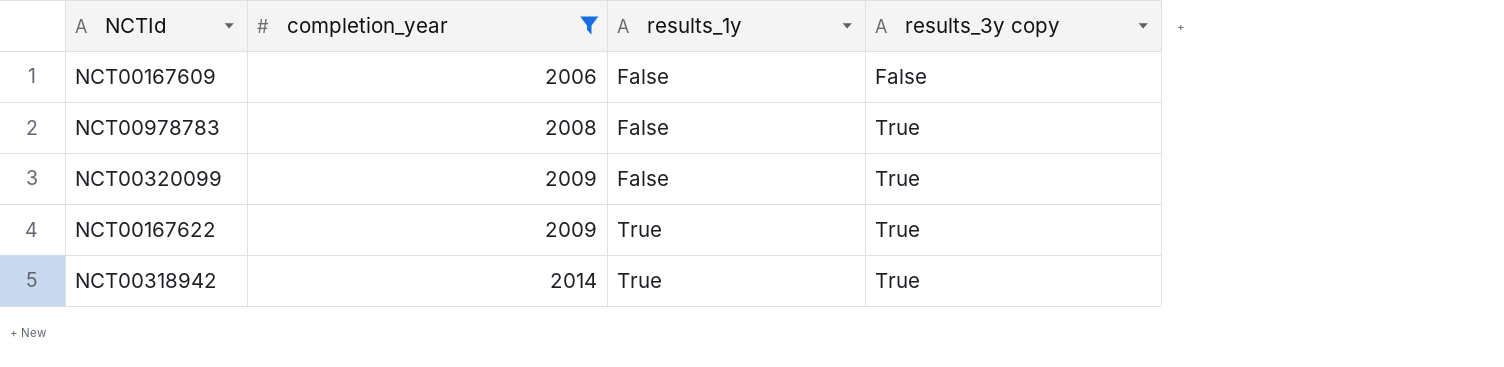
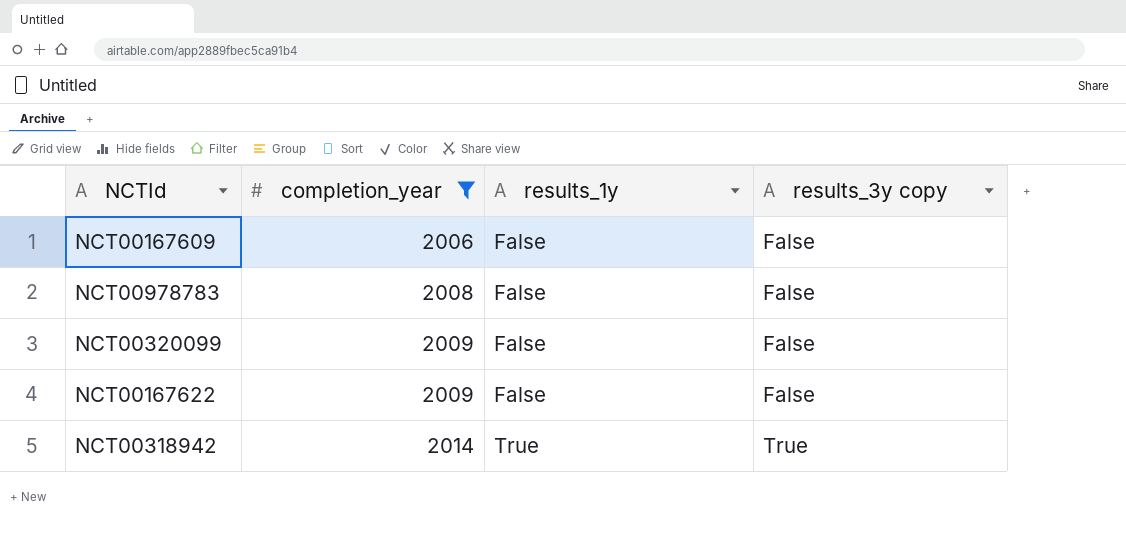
NCT00978783 | results_3y copy: True -> False
NCT00320099 | results_3y copy: True -> False
NCT00167622 | results_1y: True -> False
NCT00167622 | results_3y copy: True -> False

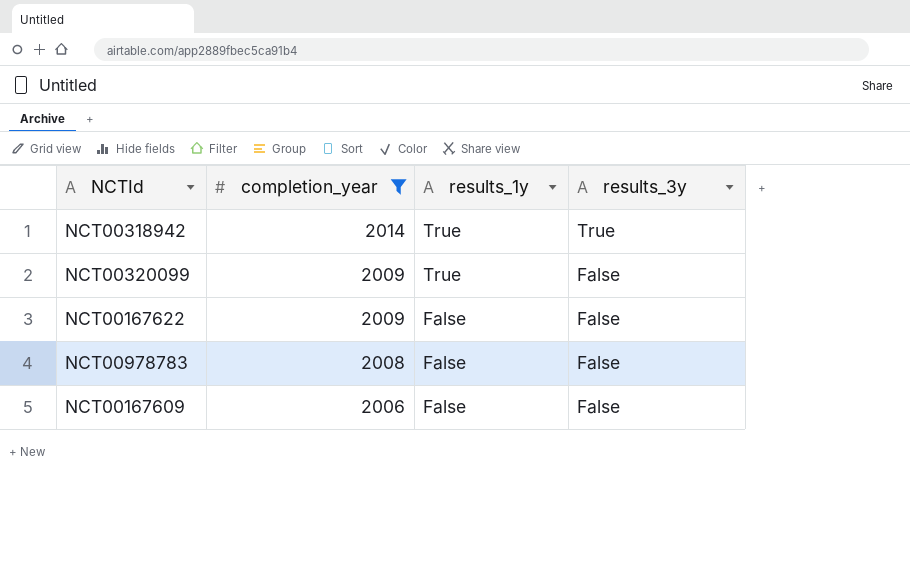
row order: completion_year ascending -> completion_year descending
column name: results_3y copy -> results_3y
NCT00320099 | results_1y: False -> True

